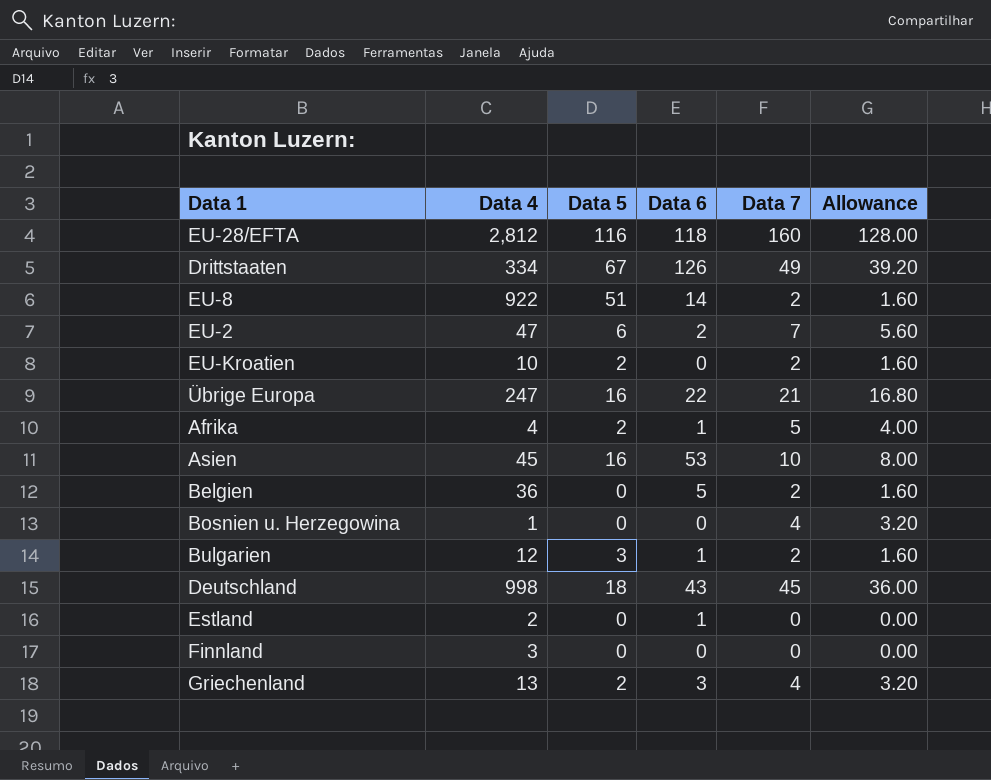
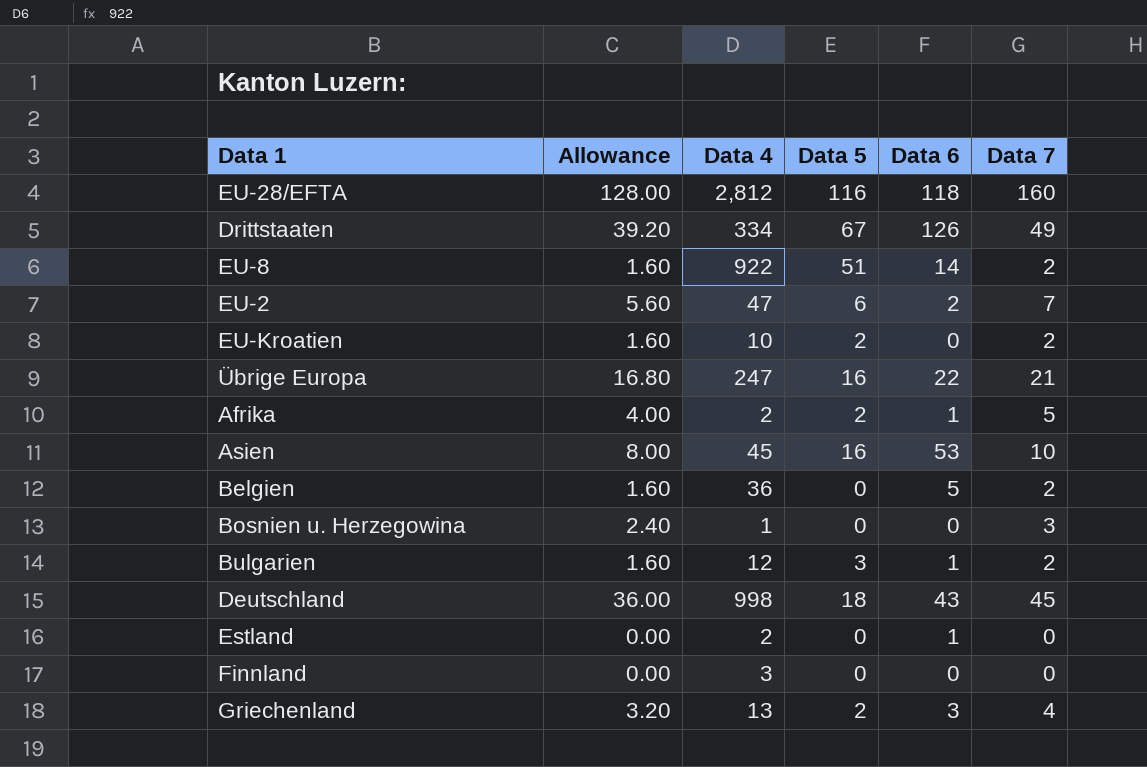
column Allowance | position: 6 -> 2
Afrika | Data 4: 4 -> 2
Bosnien u. Herzegowina | Allowance: 3.20 -> 2.40
Bosnien u. Herzegowina | Data 7: 4 -> 3

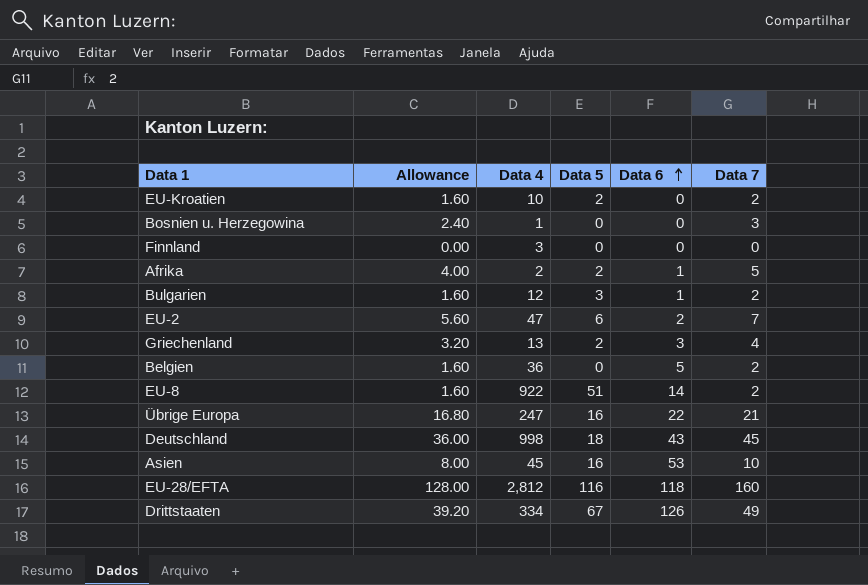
row order: none -> Data 6 ascending
row Estland: 0.00 | 2 | 0 | 1 | 0 -> none

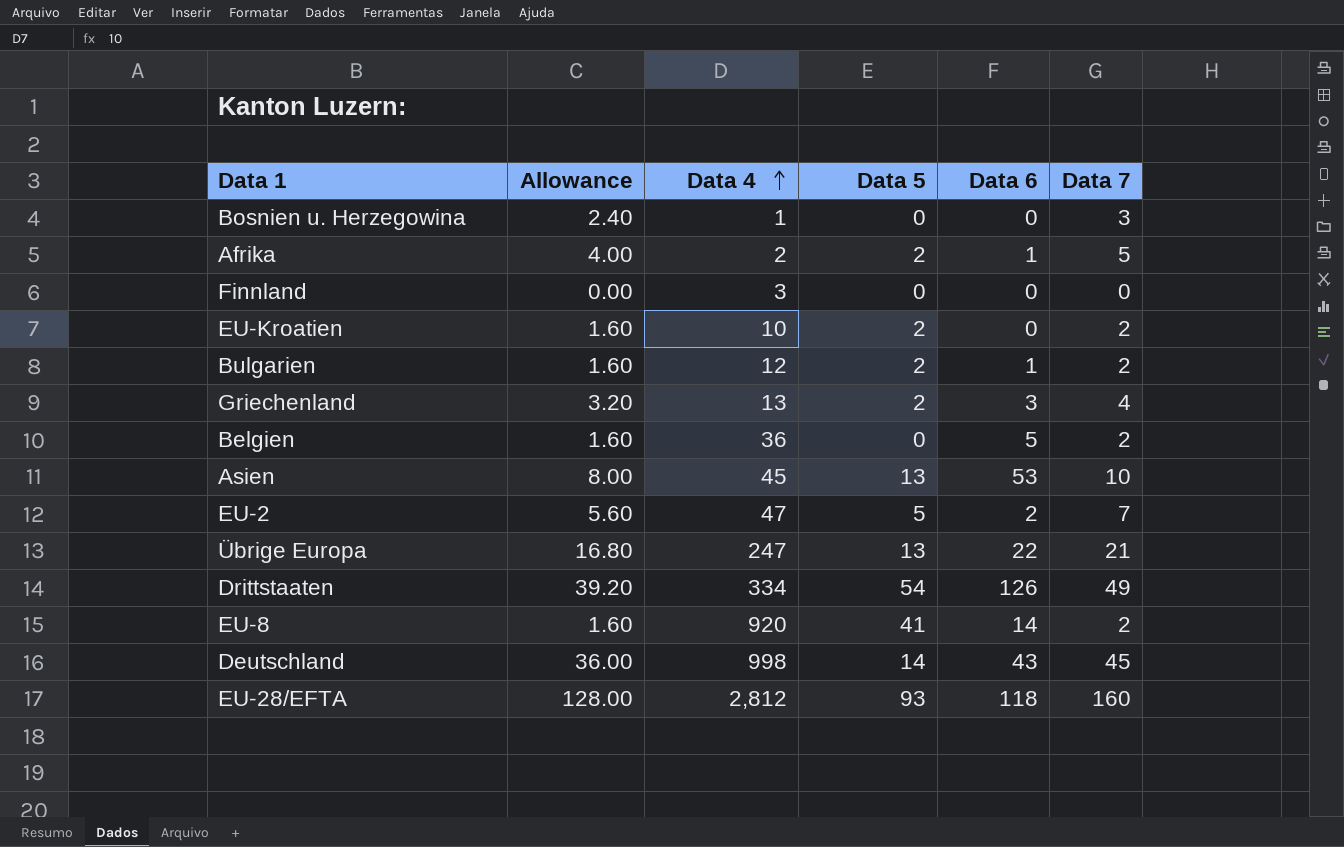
row order: Data 6 ascending -> Data 4 ascending
Bulgarien | Data 5: 3 -> 2
Asien | Data 5: 16 -> 13
EU-2 | Data 5: 6 -> 5
Übrige Europa | Data 5: 16 -> 13
Drittstaaten | Data 5: 67 -> 54
EU-8 | Data 4: 922 -> 920
EU-8 | Data 5: 51 -> 41
Deutschland | Data 5: 18 -> 14
EU-28/EFTA | Data 5: 116 -> 93

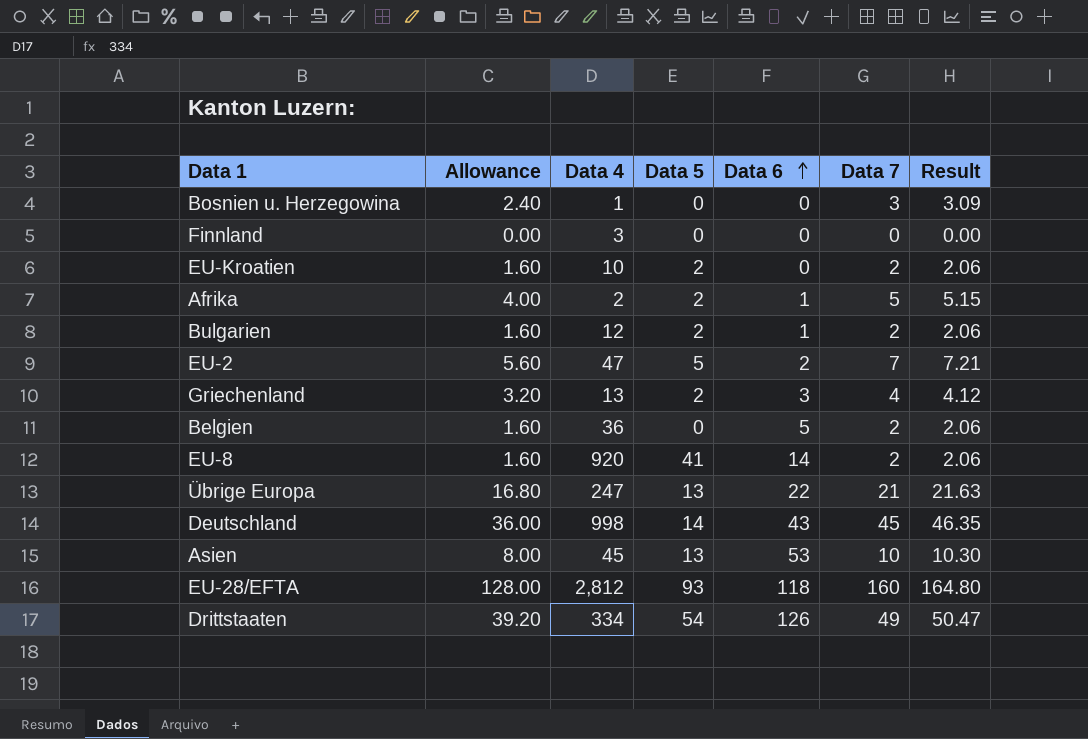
row order: Data 4 ascending -> Data 6 ascending
column Result | formula: none -> [Data 7] * 1.03

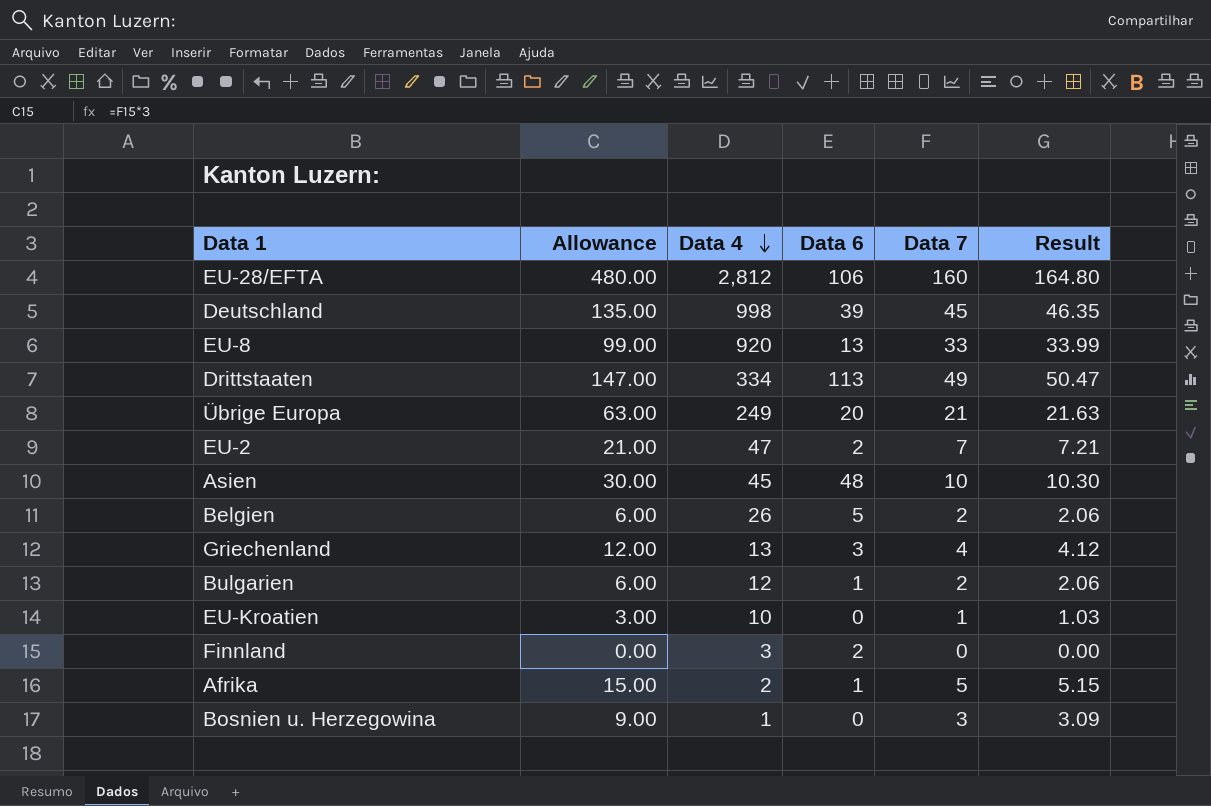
row order: Data 6 ascending -> Data 4 descending
column Data 5 | position: 4 -> none
column Allowance | formula: [Data 7] * 0.8 -> [Data 7] * 3
EU-28/EFTA | Data 6: 118 -> 106
Deutschland | Data 6: 43 -> 39
EU-8 | Data 6: 14 -> 13
EU-8 | Data 7: 2 -> 33
EU-8 | Result: 2.06 -> 33.99
Drittstaaten | Data 6: 126 -> 113
Übrige Europa | Data 4: 247 -> 249
Übrige Europa | Data 6: 22 -> 20
Asien | Data 6: 53 -> 48
Belgien | Data 4: 36 -> 26
EU-Kroatien | Data 7: 2 -> 1
EU-Kroatien | Result: 2.06 -> 1.03
Finnland | Data 6: 0 -> 2

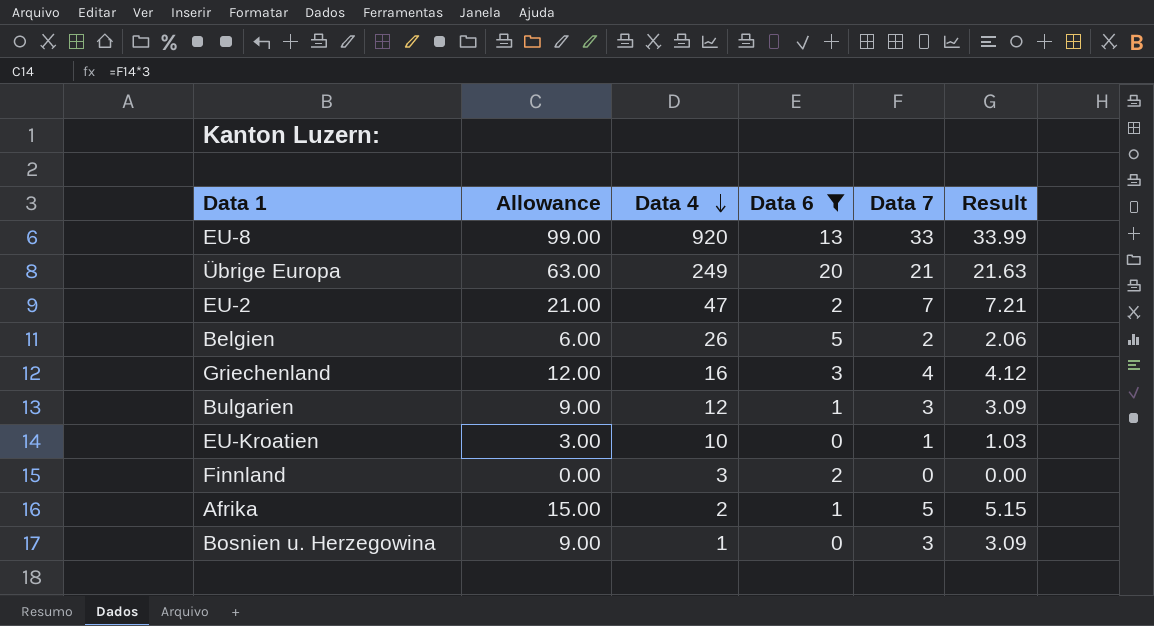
filter: none -> Data 6 <= 20
Griechenland | Data 4: 13 -> 16
Bulgarien | Allowance: 6.00 -> 9.00
Bulgarien | Data 7: 2 -> 3
Bulgarien | Result: 2.06 -> 3.09

